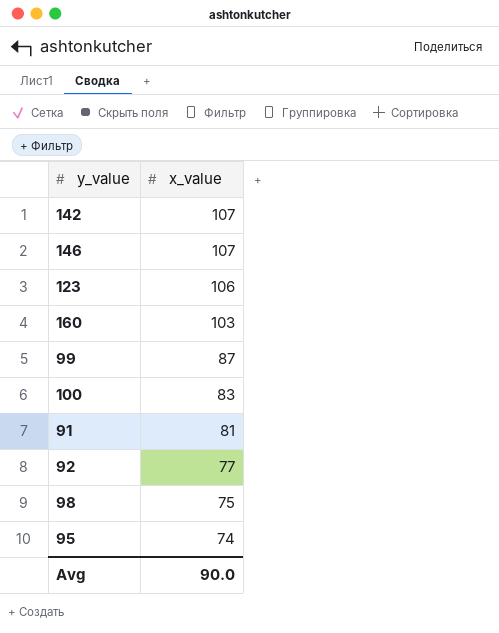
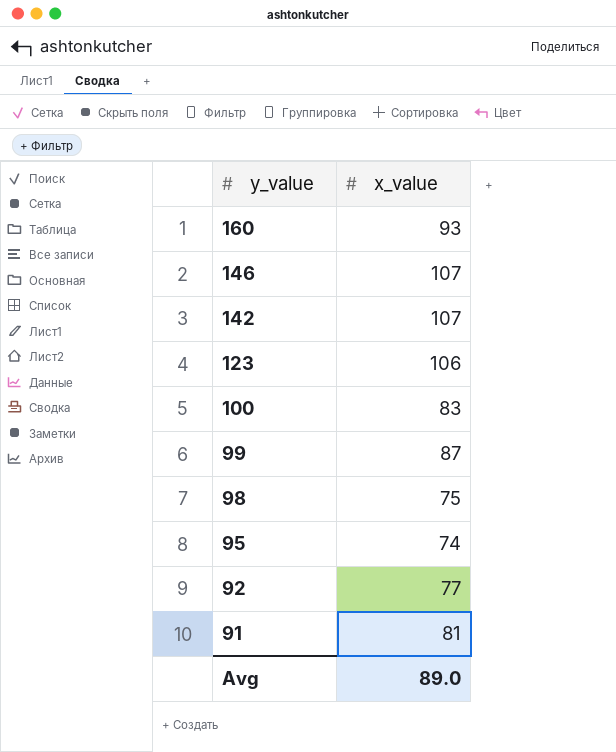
row order: x_value descending -> y_value descending
160 | x_value: 103 -> 93
Avg | x_value: 90.0 -> 89.0

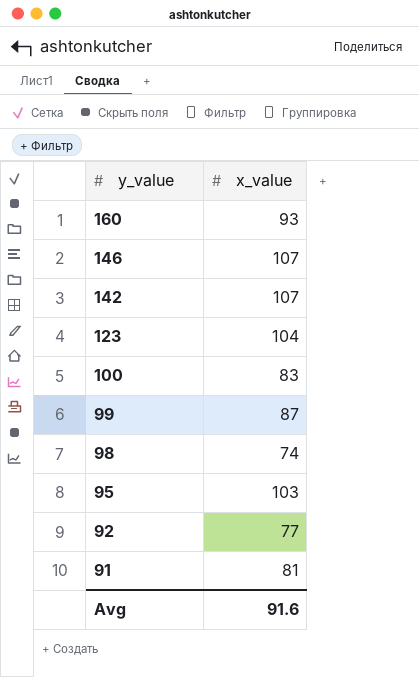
123 | x_value: 106 -> 104
98 | x_value: 75 -> 74
95 | x_value: 74 -> 103
Avg | x_value: 89.0 -> 91.6

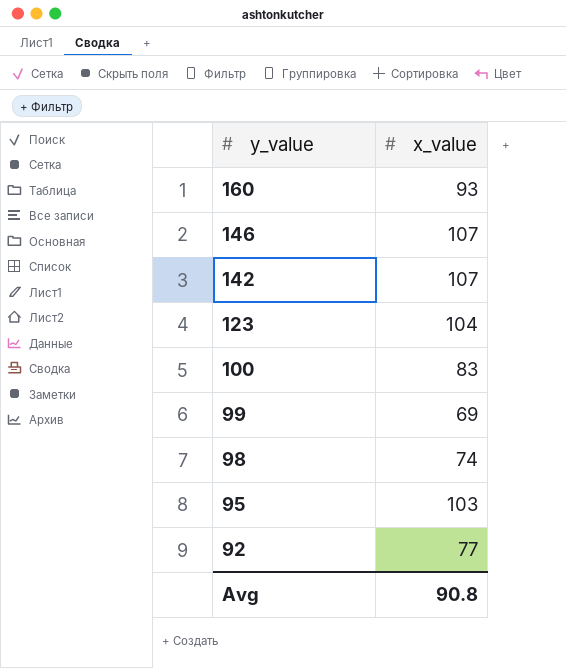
row 91: 81 -> none
99 | x_value: 87 -> 69
Avg | x_value: 91.6 -> 90.8

